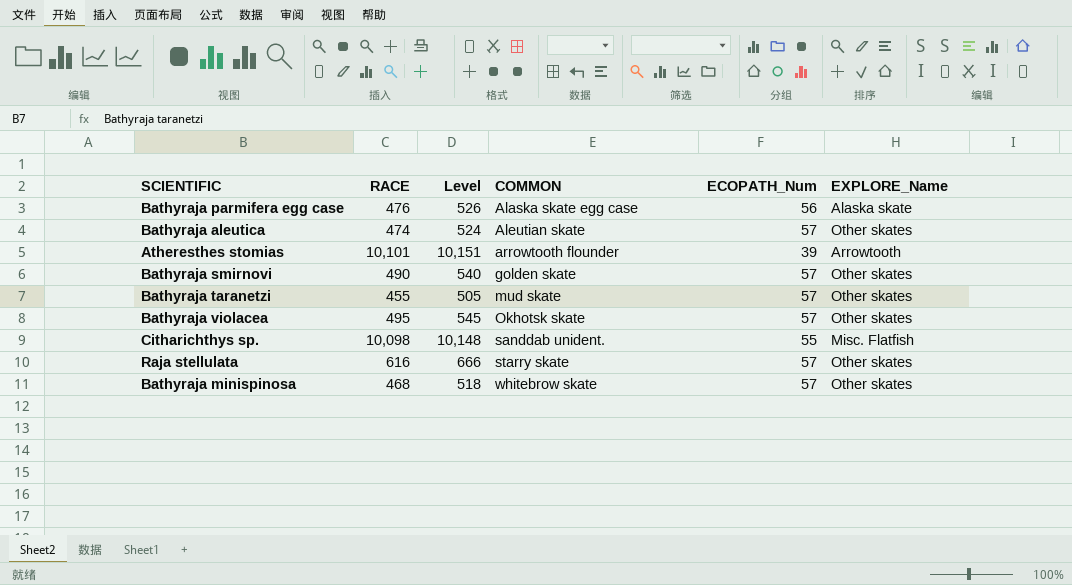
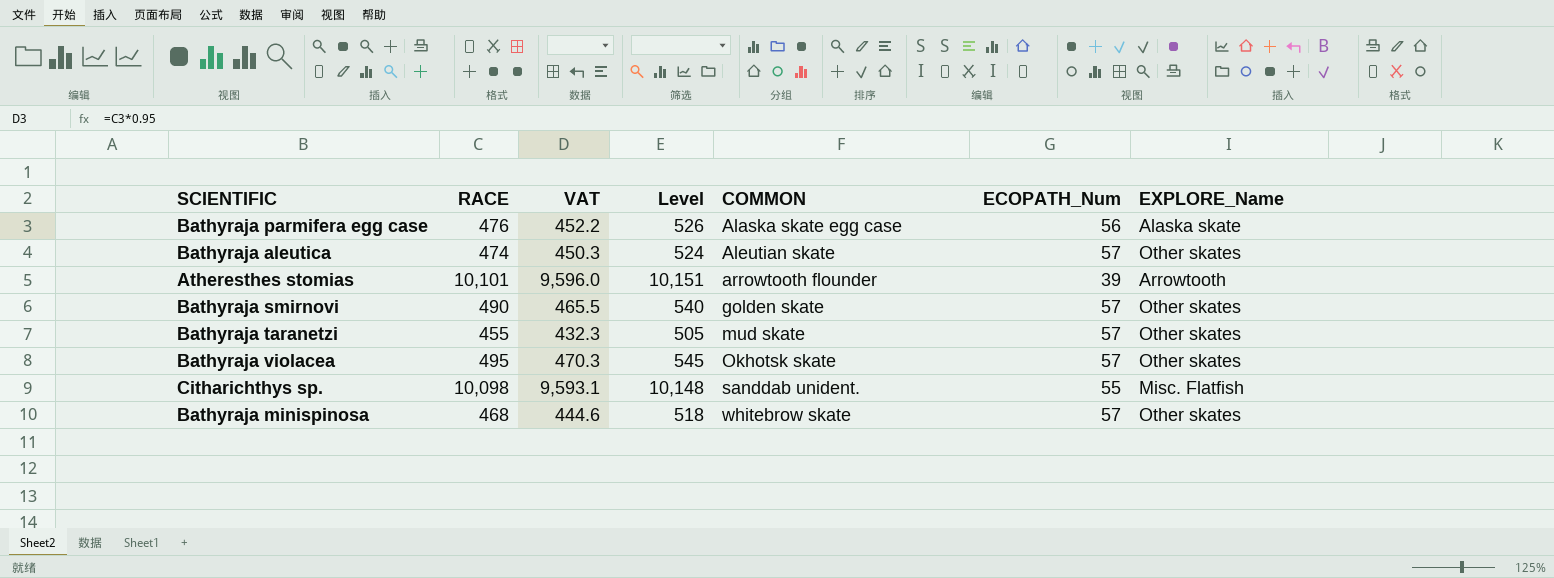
column VAT | formula: none -> [RACE] * 0.95
row Raja stellulata: 616 | 666 | starry skate | 57 | Other skates -> none

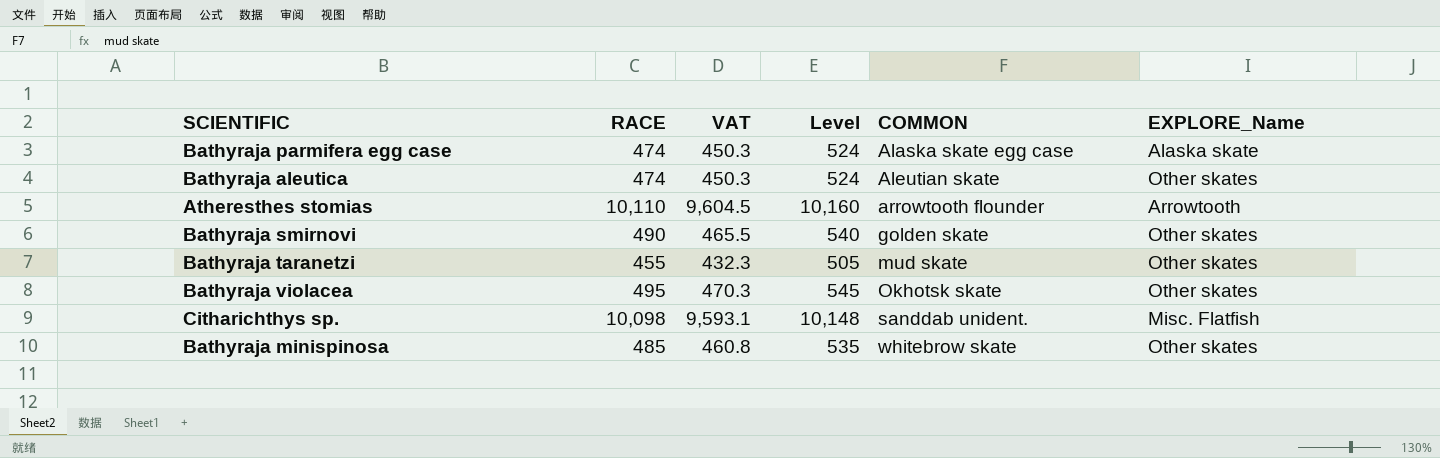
column ECOPATH_Num | position: 6 -> none
Bathyraja parmifera egg case | RACE: 476 -> 474
Bathyraja parmifera egg case | VAT: 452.2 -> 450.3
Bathyraja parmifera egg case | Level: 526 -> 524
Atheresthes stomias | RACE: 10,101 -> 10,110
Atheresthes stomias | VAT: 9,596.0 -> 9,604.5
Atheresthes stomias | Level: 10,151 -> 10,160
Bathyraja minispinosa | RACE: 468 -> 485
Bathyraja minispinosa | VAT: 444.6 -> 460.8
Bathyraja minispinosa | Level: 518 -> 535

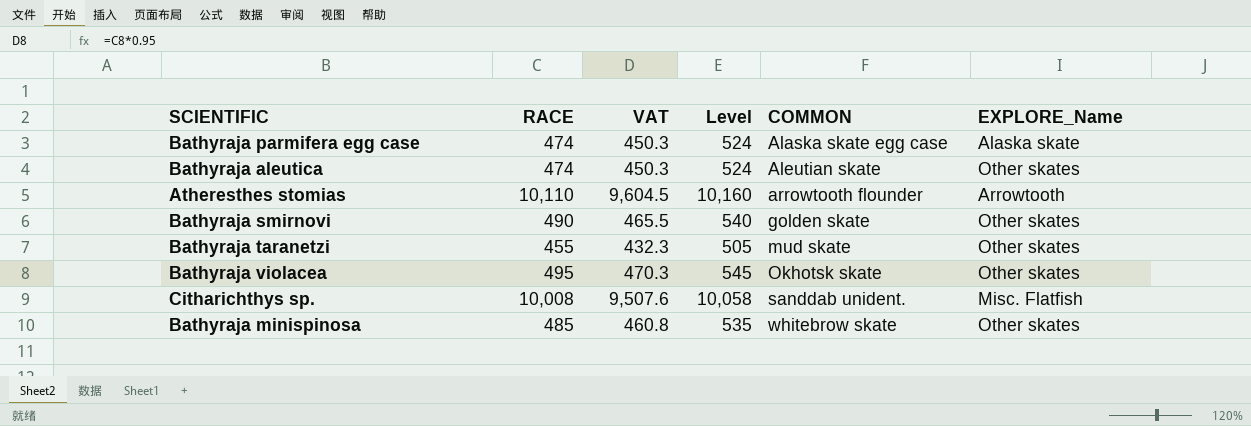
Citharichthys sp. | RACE: 10,098 -> 10,008
Citharichthys sp. | VAT: 9,593.1 -> 9,507.6
Citharichthys sp. | Level: 10,148 -> 10,058

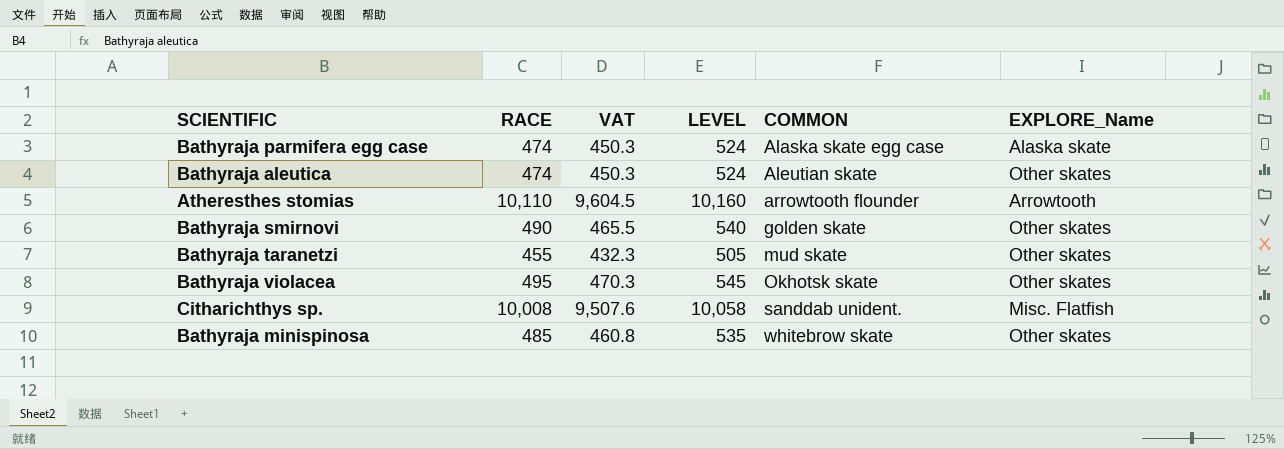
column name: Level -> LEVEL

